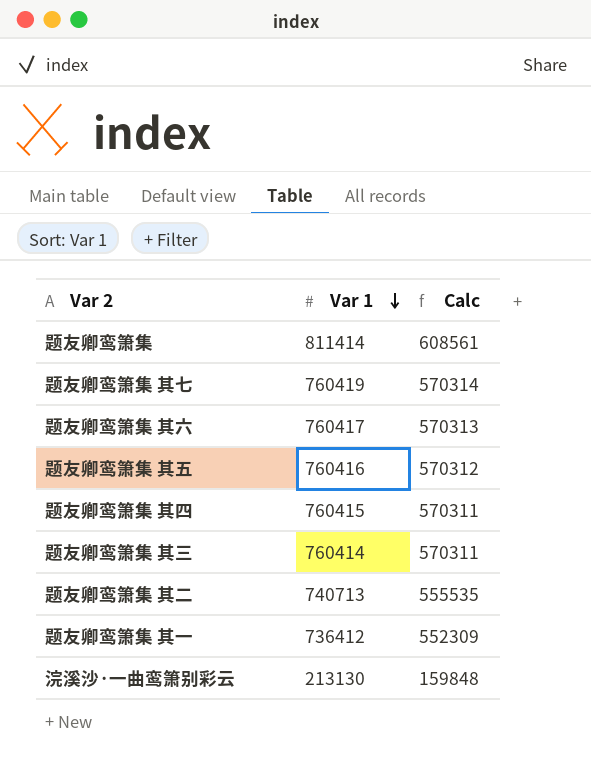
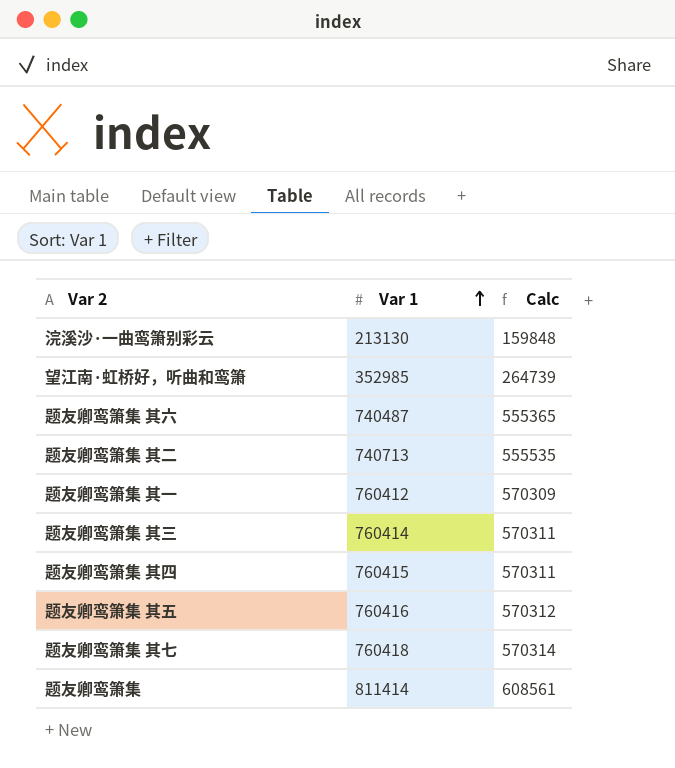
row order: Var 1 descending -> Var 1 ascending
row 望江南·虹桥好，听曲和鸾箫: none -> 352985 | 264739
题友卿鸾箫集 其六 | Var 1: 760417 -> 740487
题友卿鸾箫集 其六 | Calc: 570313 -> 555365
题友卿鸾箫集 其一 | Var 1: 736412 -> 760412
题友卿鸾箫集 其一 | Calc: 552309 -> 570309
题友卿鸾箫集 其七 | Var 1: 760419 -> 760418

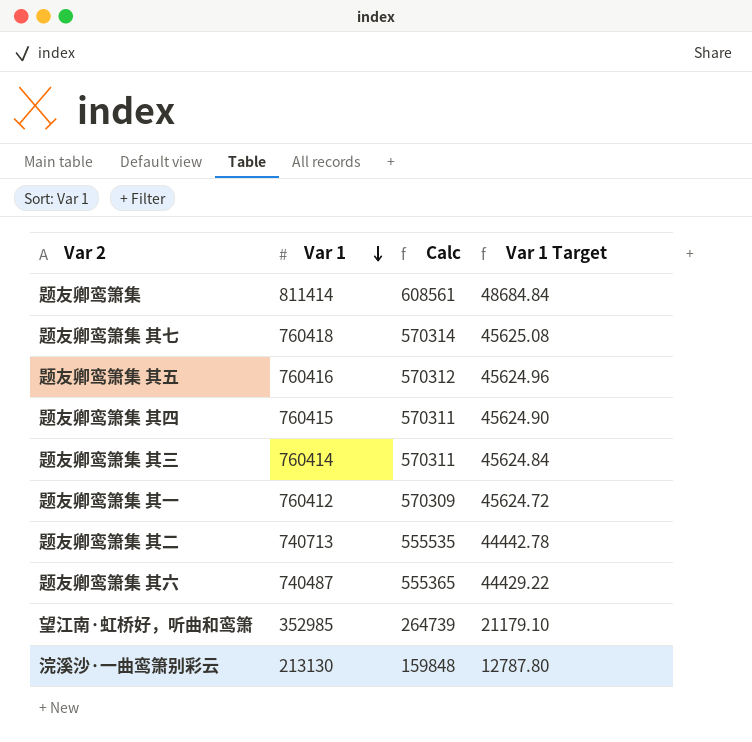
row order: Var 1 ascending -> Var 1 descending
column Var 1 Target | formula: none -> [Var 1] * 0.06

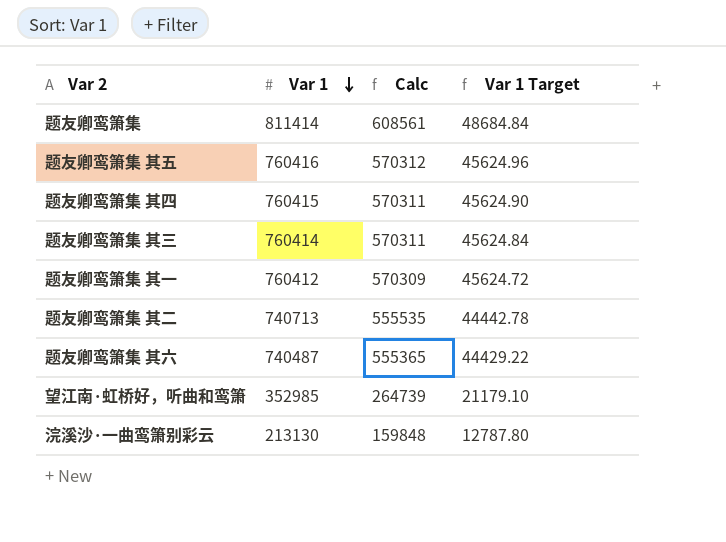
row 题友卿鸾箫集 其七: 760418 | 570314 | 45625.08 -> none

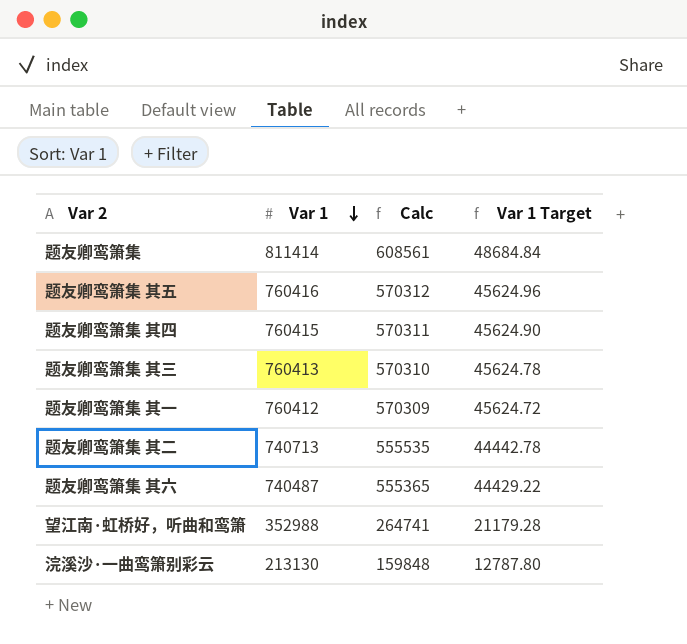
题友卿鸾箫集 其三 | Var 1: 760414 -> 760413
题友卿鸾箫集 其三 | Calc: 570311 -> 570310
题友卿鸾箫集 其三 | Var 1 Target: 45624.84 -> 45624.78
望江南·虹桥好，听曲和鸾箫 | Var 1: 352985 -> 352988
望江南·虹桥好，听曲和鸾箫 | Calc: 264739 -> 264741
望江南·虹桥好，听曲和鸾箫 | Var 1 Target: 21179.10 -> 21179.28

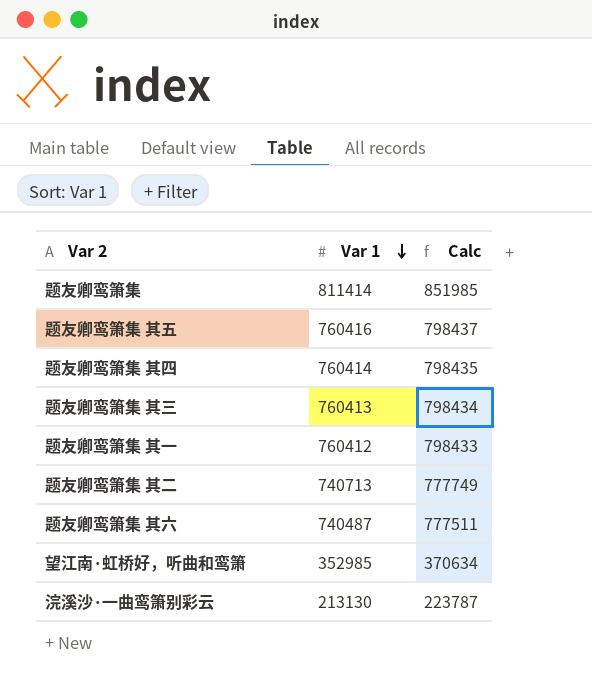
column Var 1 Target | formula: [Var 1] * 0.06 -> none
column Calc | formula: [Var 1] * 0.75 -> [Var 1] * 1.05
题友卿鸾箫集 其四 | Var 1: 760415 -> 760414
望江南·虹桥好，听曲和鸾箫 | Var 1: 352988 -> 352985

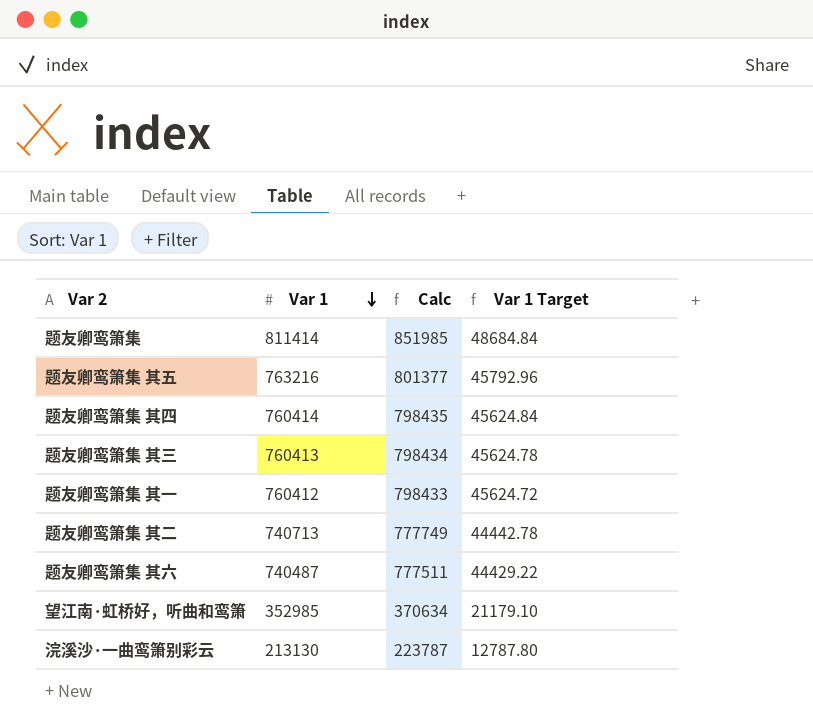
column Var 1 Target | formula: none -> [Var 1] * 0.06
题友卿鸾箫集 其五 | Var 1: 760416 -> 763216
题友卿鸾箫集 其五 | Calc: 798437 -> 801377

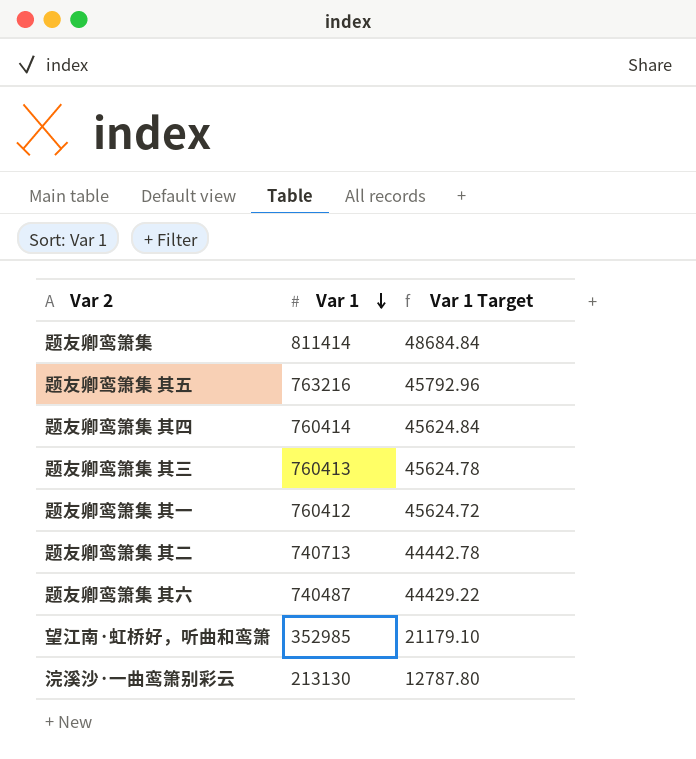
column Calc | formula: [Var 1] * 1.05 -> none

